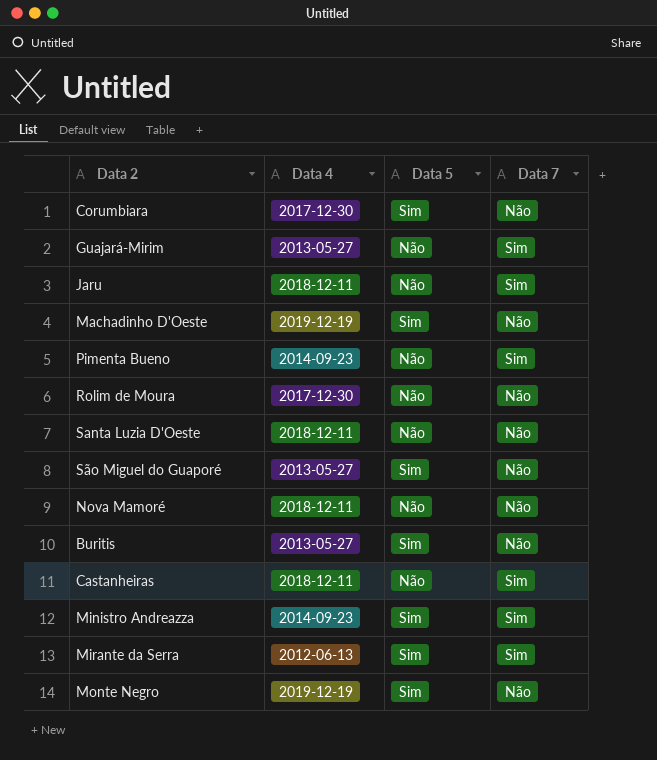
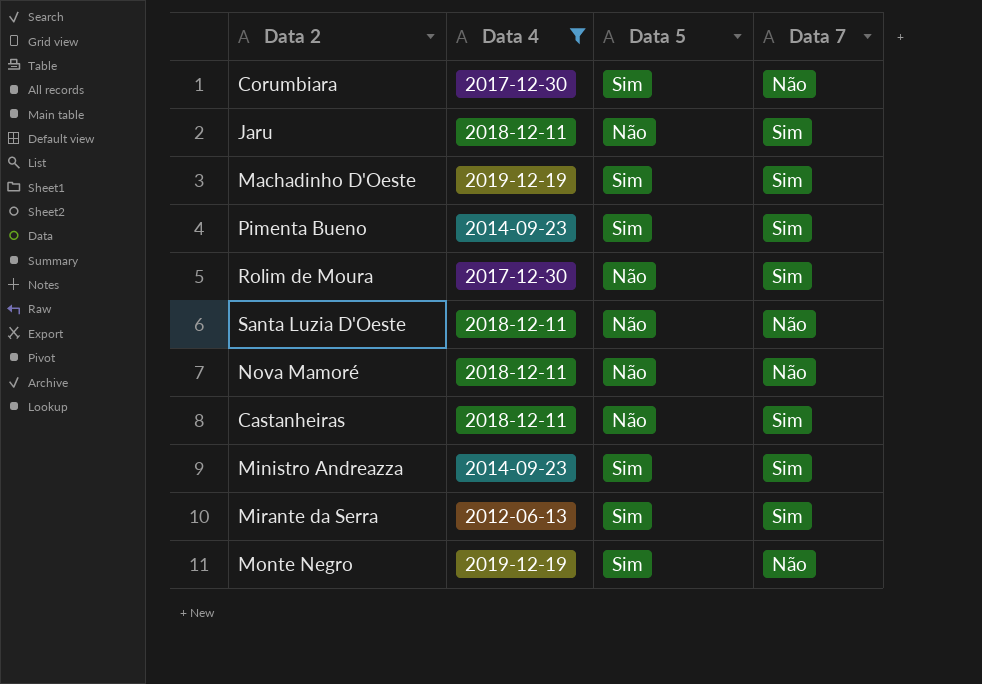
filter: none -> Data 4 != 2013-05-27
Machadinho D'Oeste | Data 7: Não -> Sim
Pimenta Bueno | Data 5: Não -> Sim
Rolim de Moura | Data 7: Não -> Sim

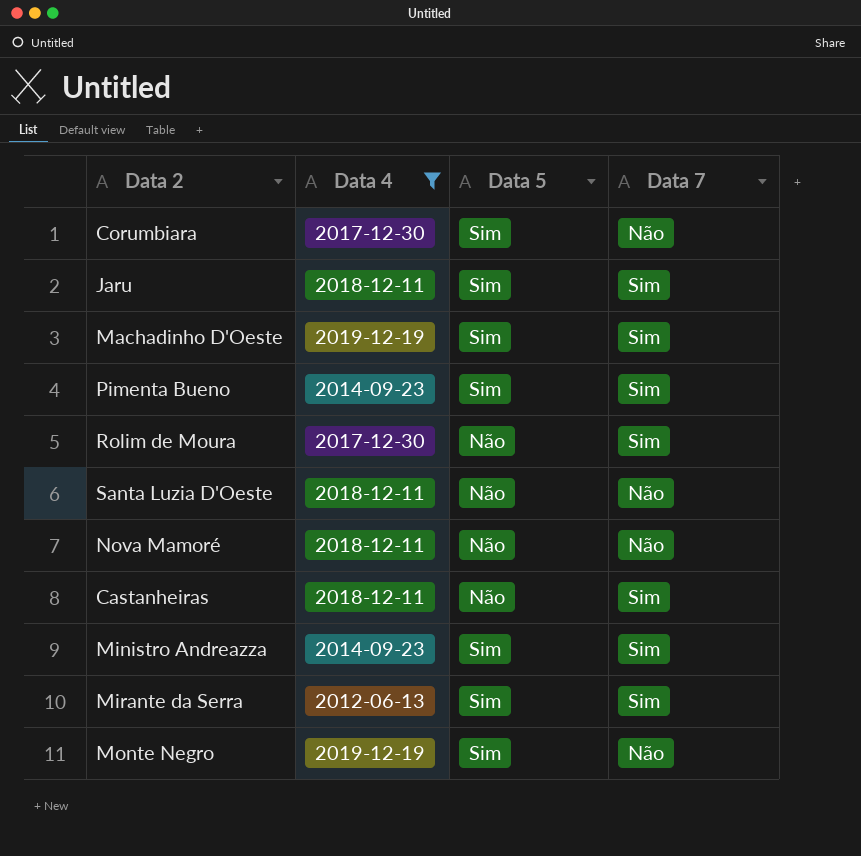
Jaru | Data 5: Não -> Sim

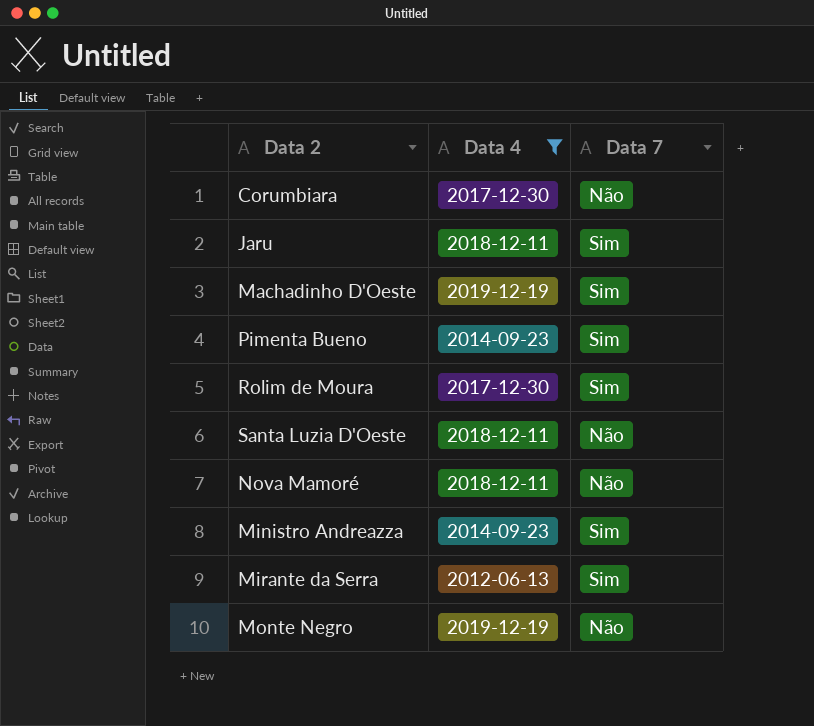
column Data 5 | position: 3 -> none
row Castanheiras: 2018-12-11 | Não | Sim -> none

